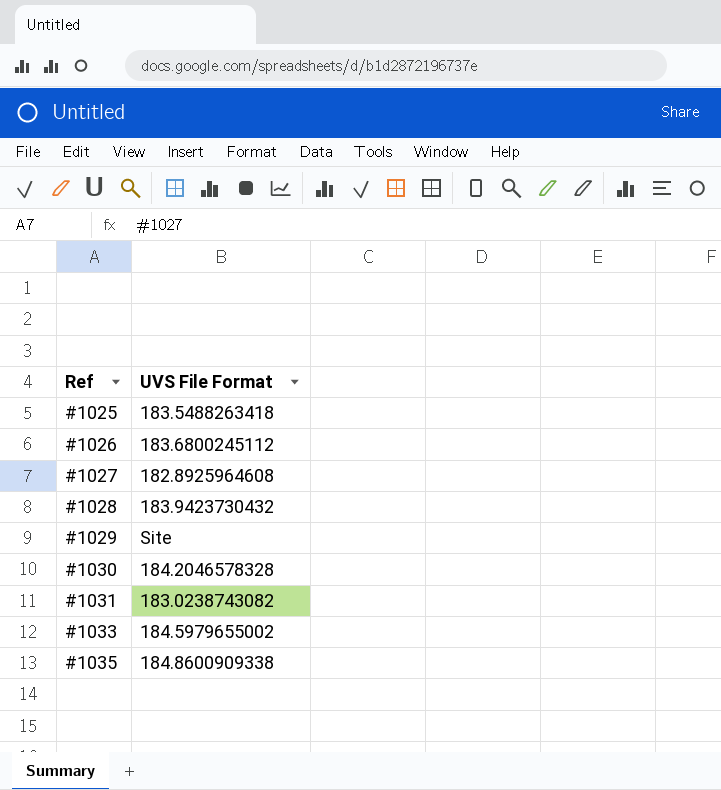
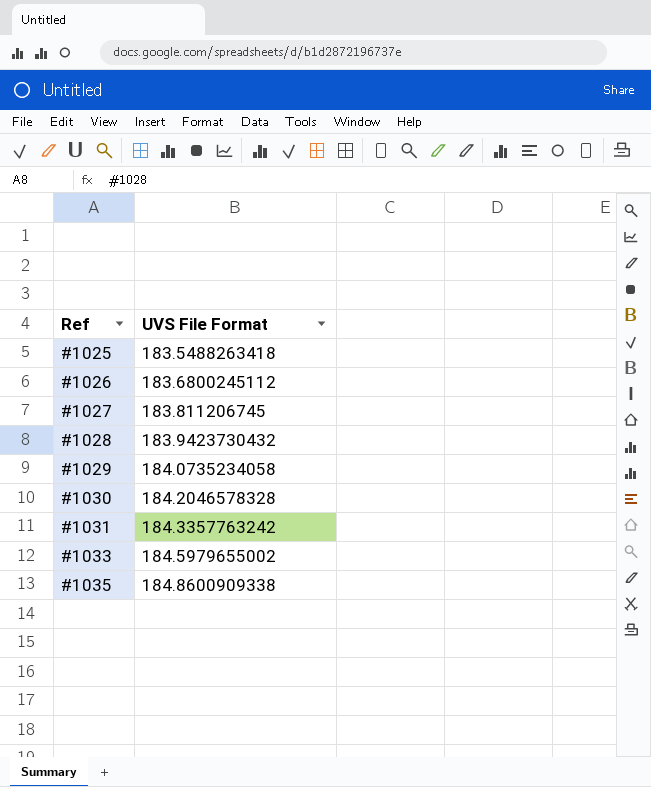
#1027 | UVS File Format: 182.8925964608 -> 183.811206745
#1029 | UVS File Format: Site -> 184.0735234058
#1031 | UVS File Format: 183.0238743082 -> 184.3357763242

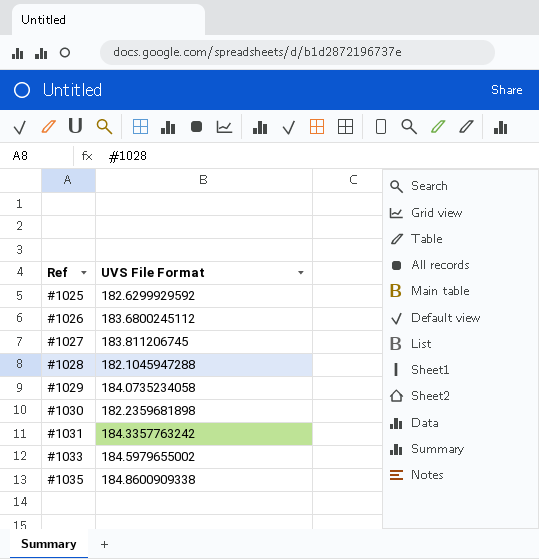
#1025 | UVS File Format: 183.5488263418 -> 182.6299929592
#1028 | UVS File Format: 183.9423730432 -> 182.1045947288
#1030 | UVS File Format: 184.2046578328 -> 182.2359681898

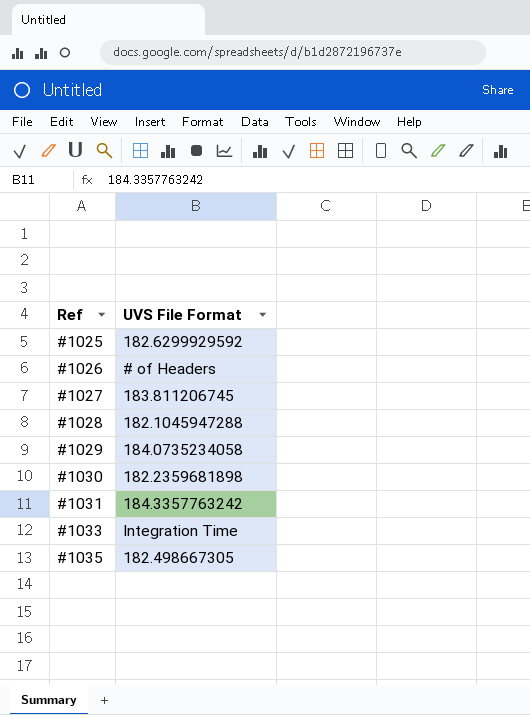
#1026 | UVS File Format: 183.6800245112 -> # of Headers
#1033 | UVS File Format: 184.5979655002 -> Integration Time
#1035 | UVS File Format: 184.8600909338 -> 182.498667305

